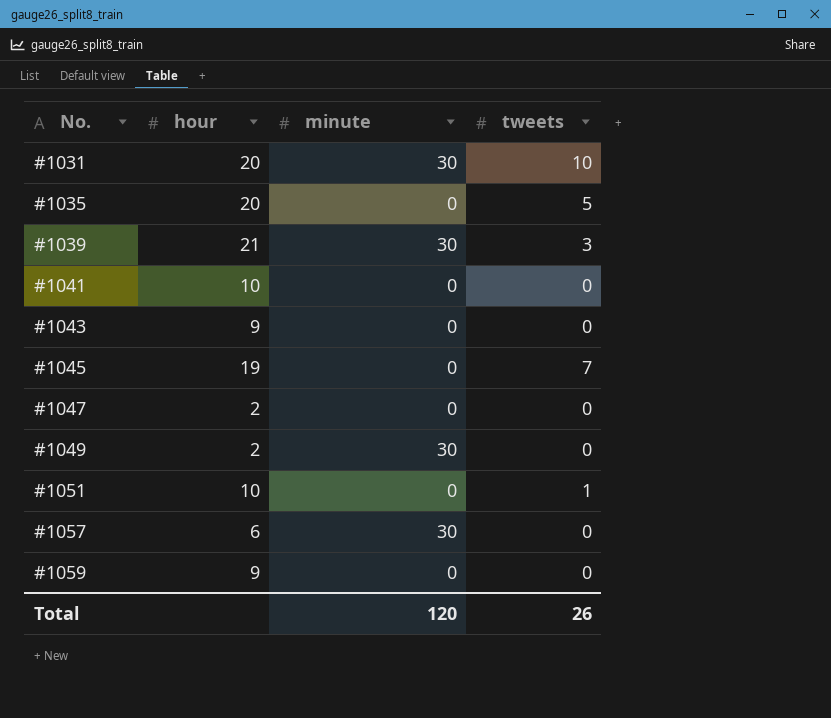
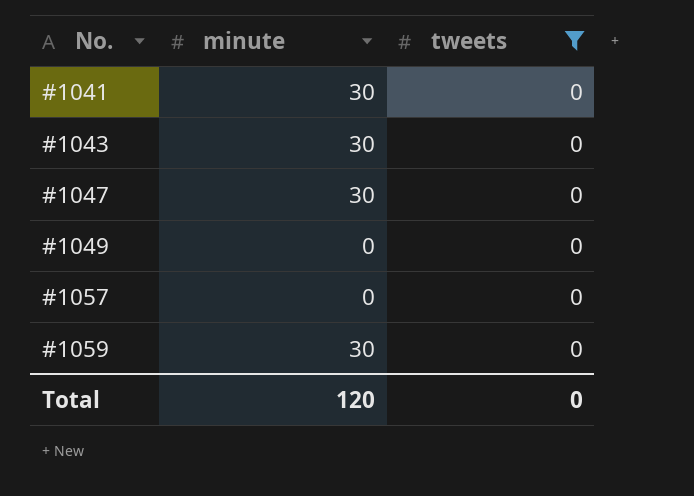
filter: none -> tweets = 0
column hour | position: 2 -> none
#1041 | minute: 0 -> 30
#1043 | minute: 0 -> 30
#1047 | minute: 0 -> 30
#1049 | minute: 30 -> 0
#1057 | minute: 30 -> 0
#1059 | minute: 0 -> 30
Total | tweets: 26 -> 0

